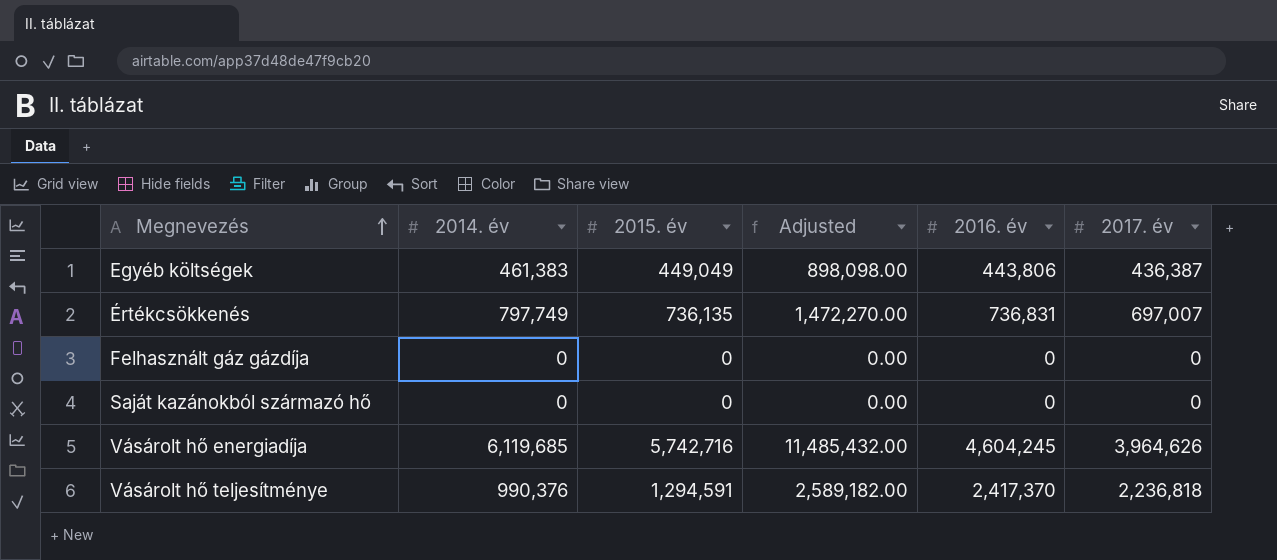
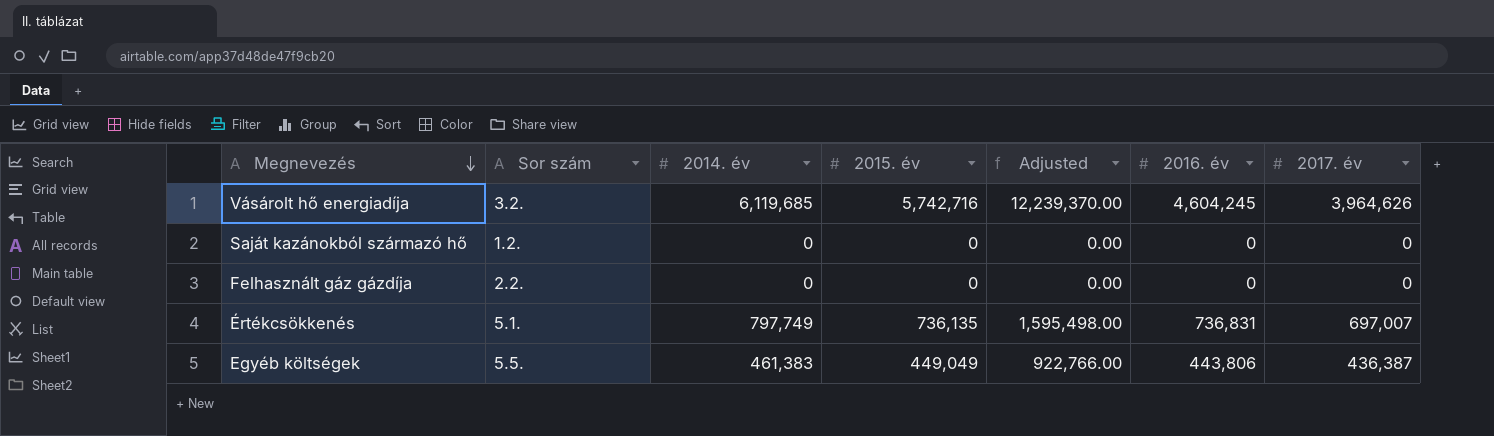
row order: Megnevezés ascending -> Megnevezés descending
column Sor szám | position: none -> 2
column Adjusted | formula: [2015. év] * 2 -> [2014. év] * 2
row Vásárolt hő teljesítménye: 990,376 | 1,294,591 | 2,589,182.00 | 2,417,370 | 2,236,818 -> none

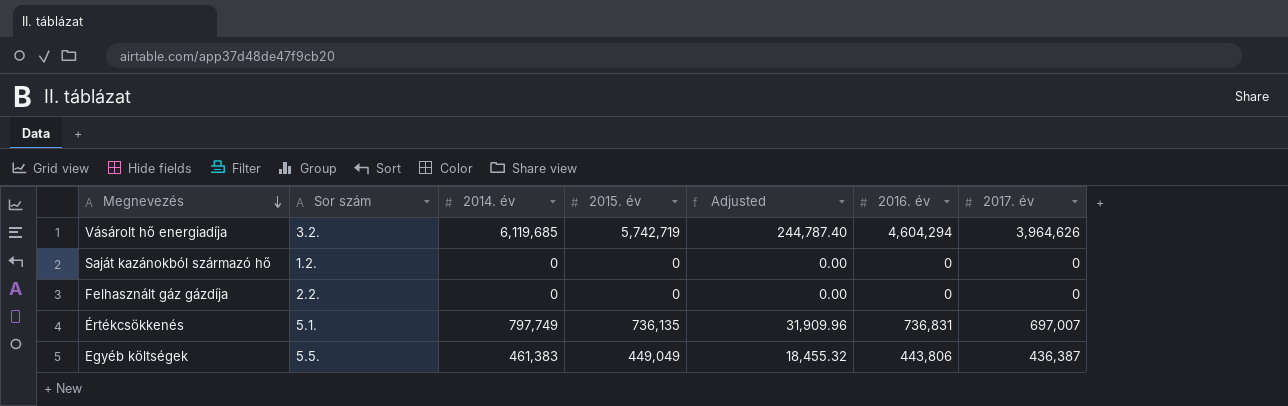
column Adjusted | formula: [2014. év] * 2 -> [2014. év] * 0.04
Vásárolt hő energiadíja | 2015. év: 5,742,716 -> 5,742,719
Vásárolt hő energiadíja | 2016. év: 4,604,245 -> 4,604,294

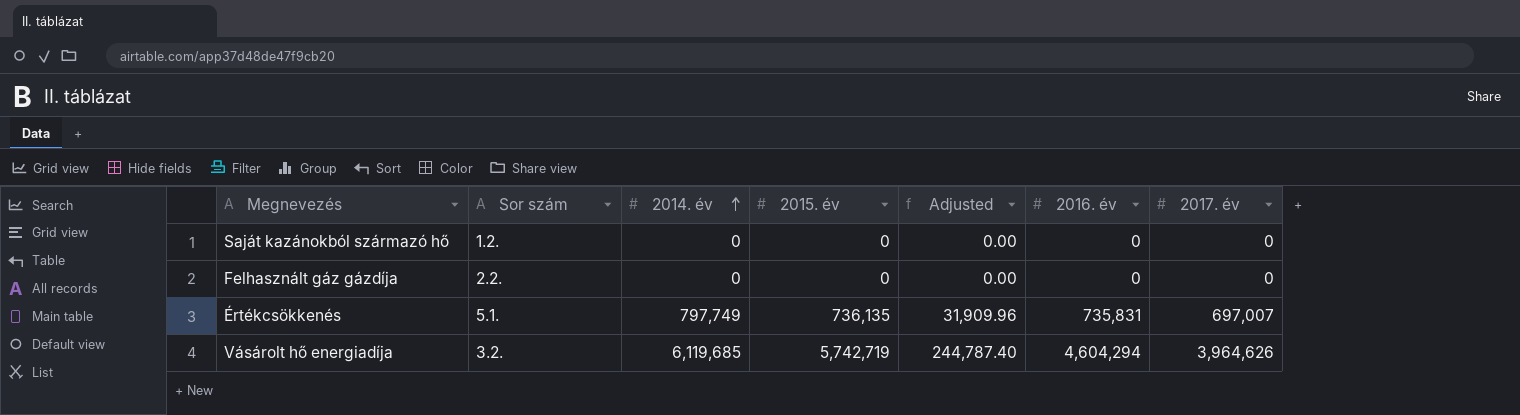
row order: Megnevezés descending -> 2014. év ascending
row Egyéb költségek: 5.5. | 461,383 | 449,049 | 18,455.32 | 443,806 | 436,387 -> none
Értékcsökkenés | 2016. év: 736,831 -> 735,831

